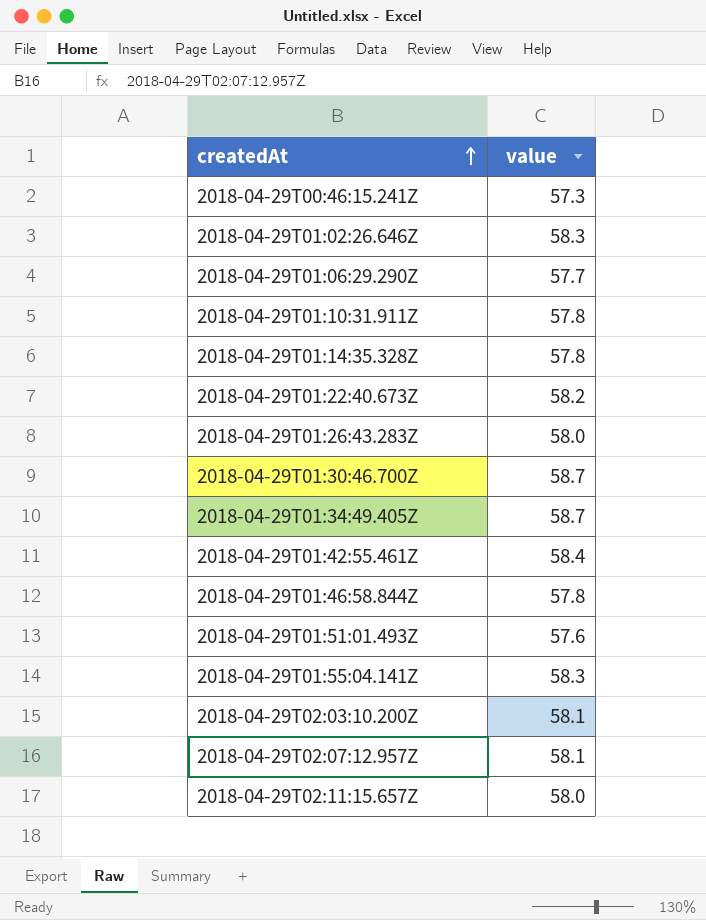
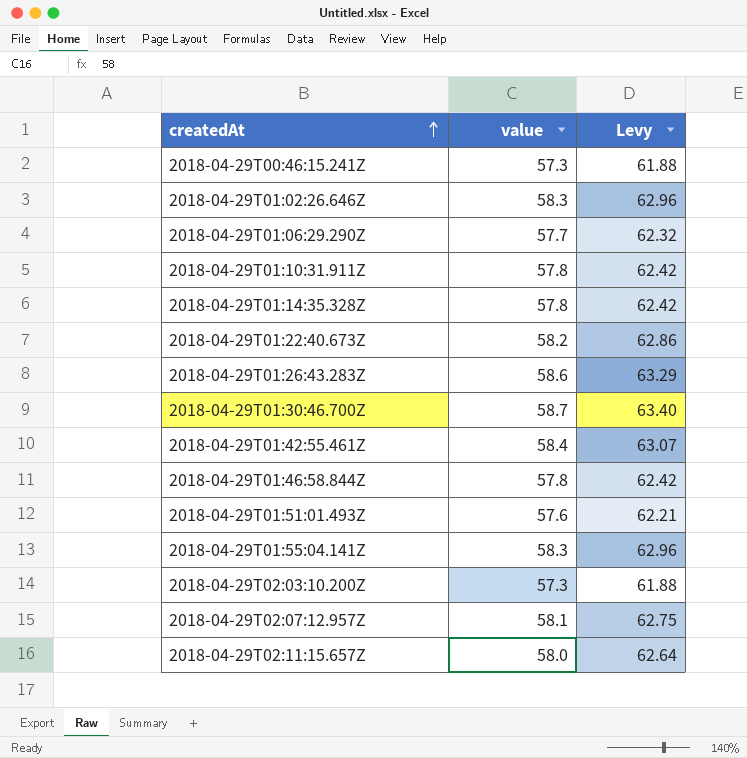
column Levy | formula: none -> [value] * 1.08
row 2018-04-29T01:34:49.405Z: 58.7 -> none
2018-04-29T01:26:43.283Z | value: 58.0 -> 58.6
2018-04-29T02:03:10.200Z | value: 58.1 -> 57.3

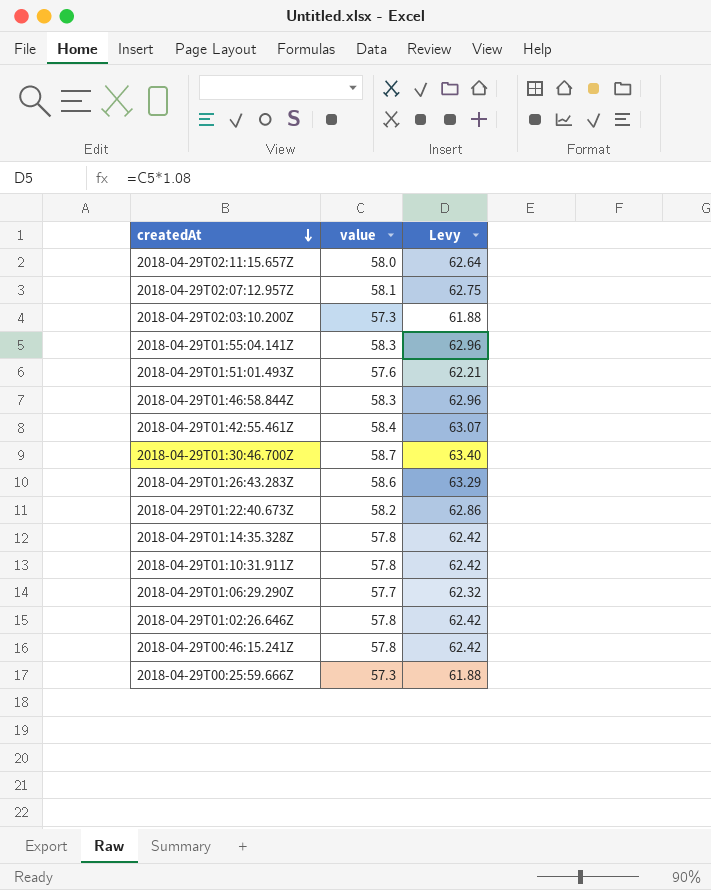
row order: createdAt ascending -> createdAt descending
2018-04-29T01:46:58.844Z | value: 57.8 -> 58.3
2018-04-29T01:46:58.844Z | Levy: 62.42 -> 62.96
2018-04-29T01:02:26.646Z | value: 58.3 -> 57.8
2018-04-29T01:02:26.646Z | Levy: 62.96 -> 62.42
2018-04-29T00:46:15.241Z | value: 57.3 -> 57.8
2018-04-29T00:46:15.241Z | Levy: 61.88 -> 62.42
row 2018-04-29T00:25:59.666Z: none -> 57.3 | 61.88

